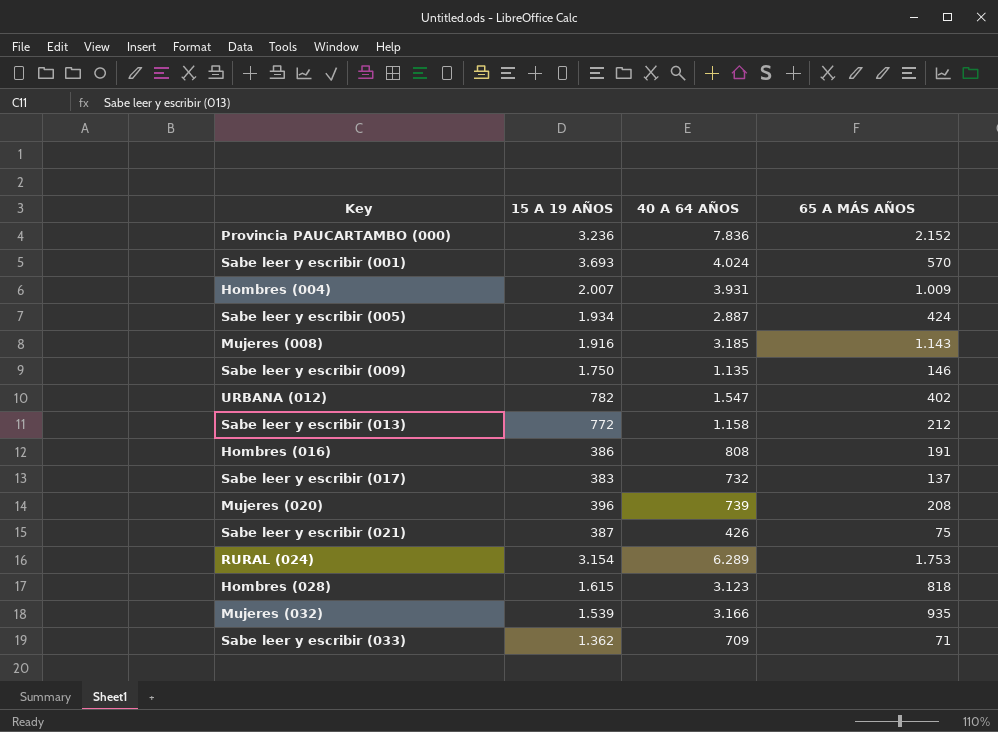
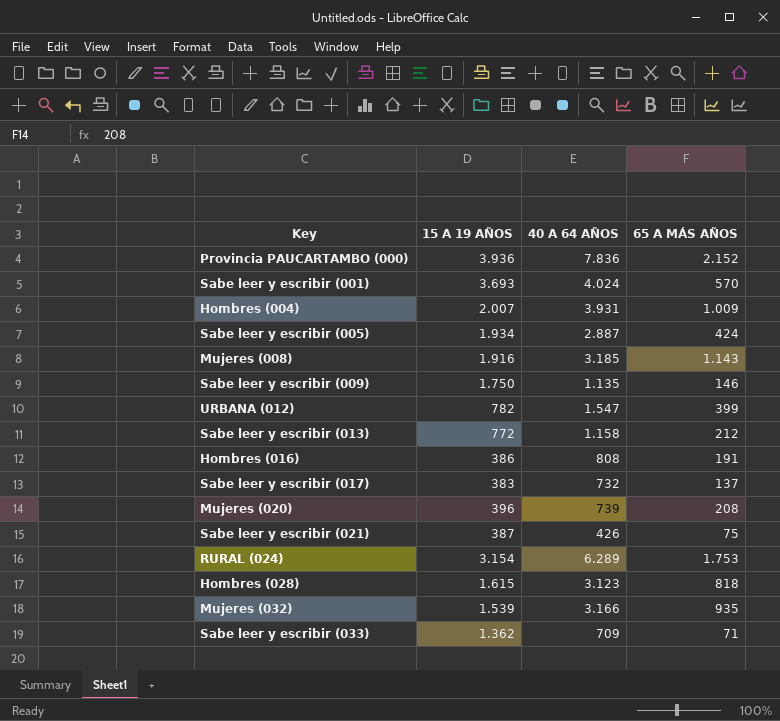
Provincia PAUCARTAMBO (000) | 15 A 19 AÑOS: 3.236 -> 3.936
URBANA (012) | 65 A MÁS AÑOS: 402 -> 399

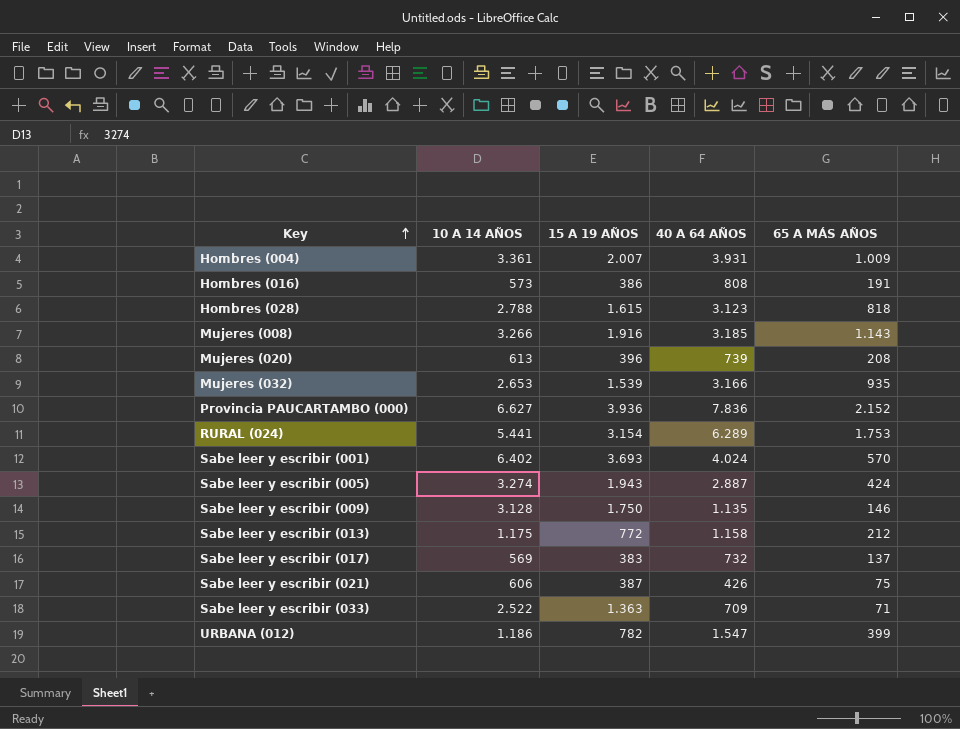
row order: none -> Key ascending
column 10 A 14 AÑOS | position: none -> 2
Sabe leer y escribir (005) | 15 A 19 AÑOS: 1.934 -> 1.943
Sabe leer y escribir (033) | 15 A 19 AÑOS: 1.362 -> 1.363

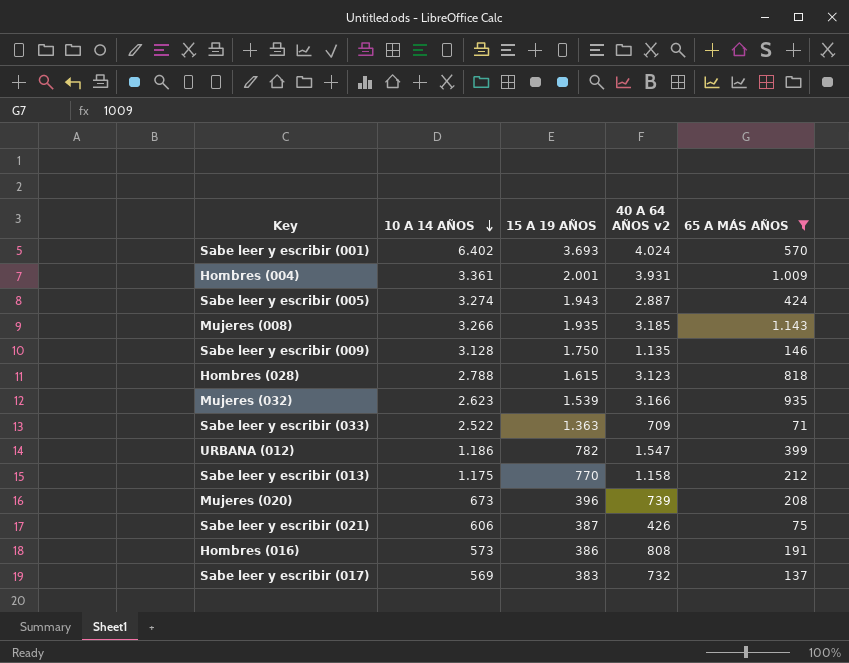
filter: none -> 65 A MÁS AÑOS <= 1.143
row order: Key ascending -> 10 A 14 AÑOS descending
column name: 40 A 64 AÑOS -> 40 A 64 AÑOS v2
Hombres (004) | 15 A 19 AÑOS: 2.007 -> 2.001
Mujeres (008) | 15 A 19 AÑOS: 1.916 -> 1.935
Mujeres (032) | 10 A 14 AÑOS: 2.653 -> 2.623
Sabe leer y escribir (013) | 15 A 19 AÑOS: 772 -> 770
Mujeres (020) | 10 A 14 AÑOS: 613 -> 673

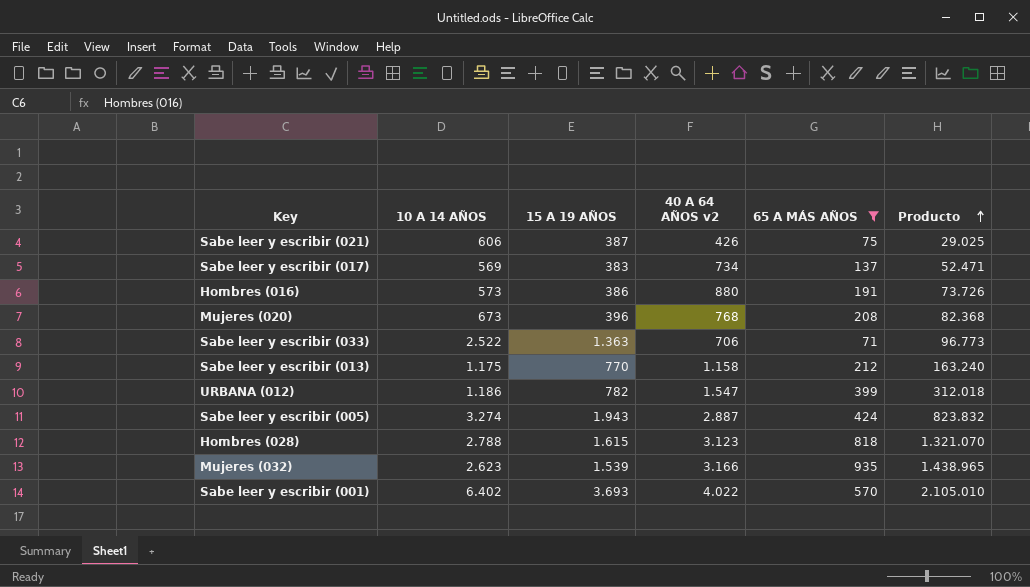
row order: 10 A 14 AÑOS descending -> Producto ascending
column Producto | formula: none -> [15 A 19 AÑOS] * [65 A MÁS AÑOS]
row Hombres (004): 3.361 | 2.001 | 3.931 | 1.009 -> none
row Mujeres (008): 3.266 | 1.935 | 3.185 | 1.143 -> none
row Sabe leer y escribir (009): 3.128 | 1.750 | 1.135 | 146 -> none
Sabe leer y escribir (017) | 40 A 64 AÑOS v2: 732 -> 734
Hombres (016) | 40 A 64 AÑOS v2: 808 -> 880
Mujeres (020) | 40 A 64 AÑOS v2: 739 -> 768
Sabe leer y escribir (033) | 40 A 64 AÑOS v2: 709 -> 706
Sabe leer y escribir (001) | 40 A 64 AÑOS v2: 4.024 -> 4.022

